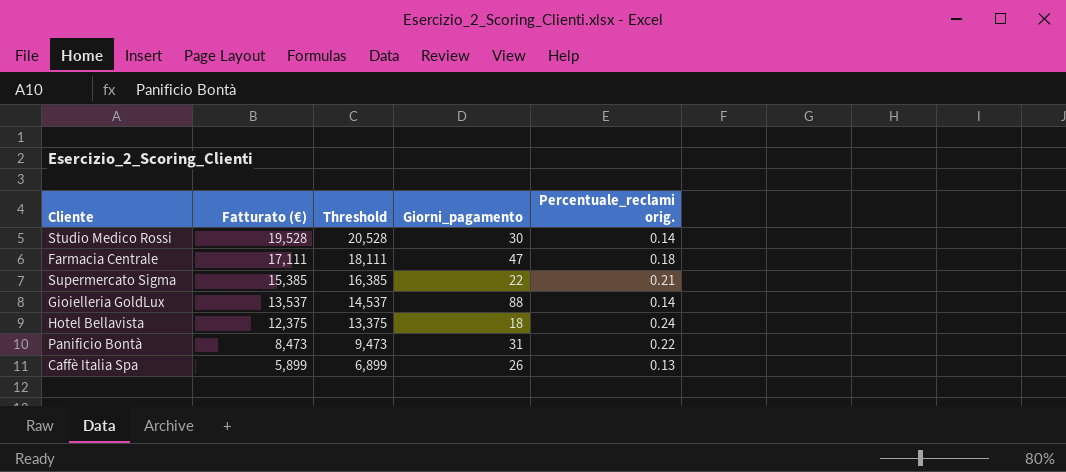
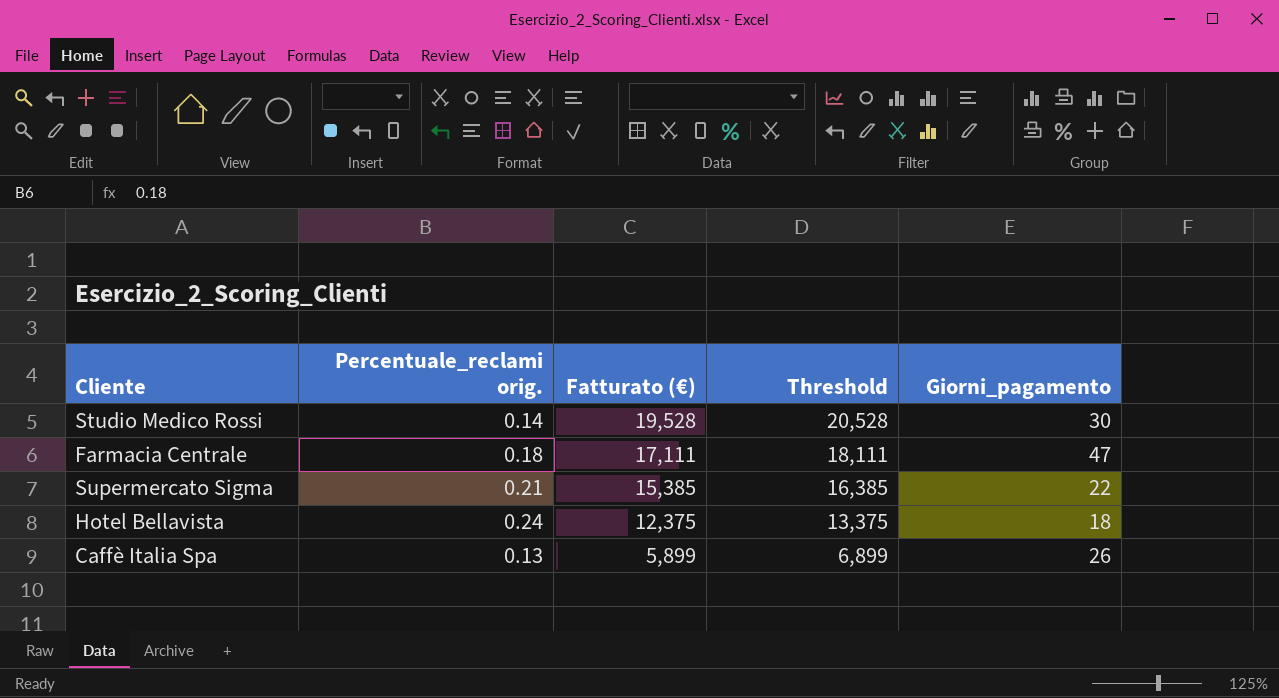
column Percentuale_reclami orig. | position: 5 -> 2
row Gioielleria GoldLux: 13,537 | 14,537 | 88 | 0.14 -> none
row Panificio Bontà: 8,473 | 9,473 | 31 | 0.22 -> none

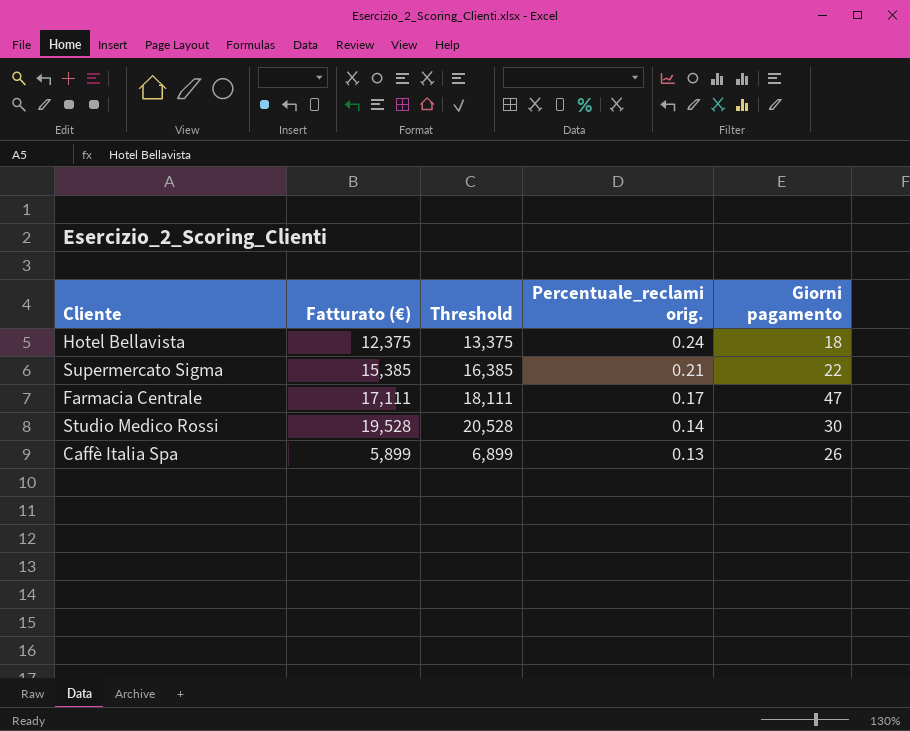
row order: Fatturato (€) descending -> Percentuale_reclami orig. descending
column Percentuale_reclami orig. | position: 2 -> 4
column name: Giorni_pagamento -> Giorni pagamento
Farmacia Centrale | Percentuale_reclami orig.: 0.18 -> 0.17

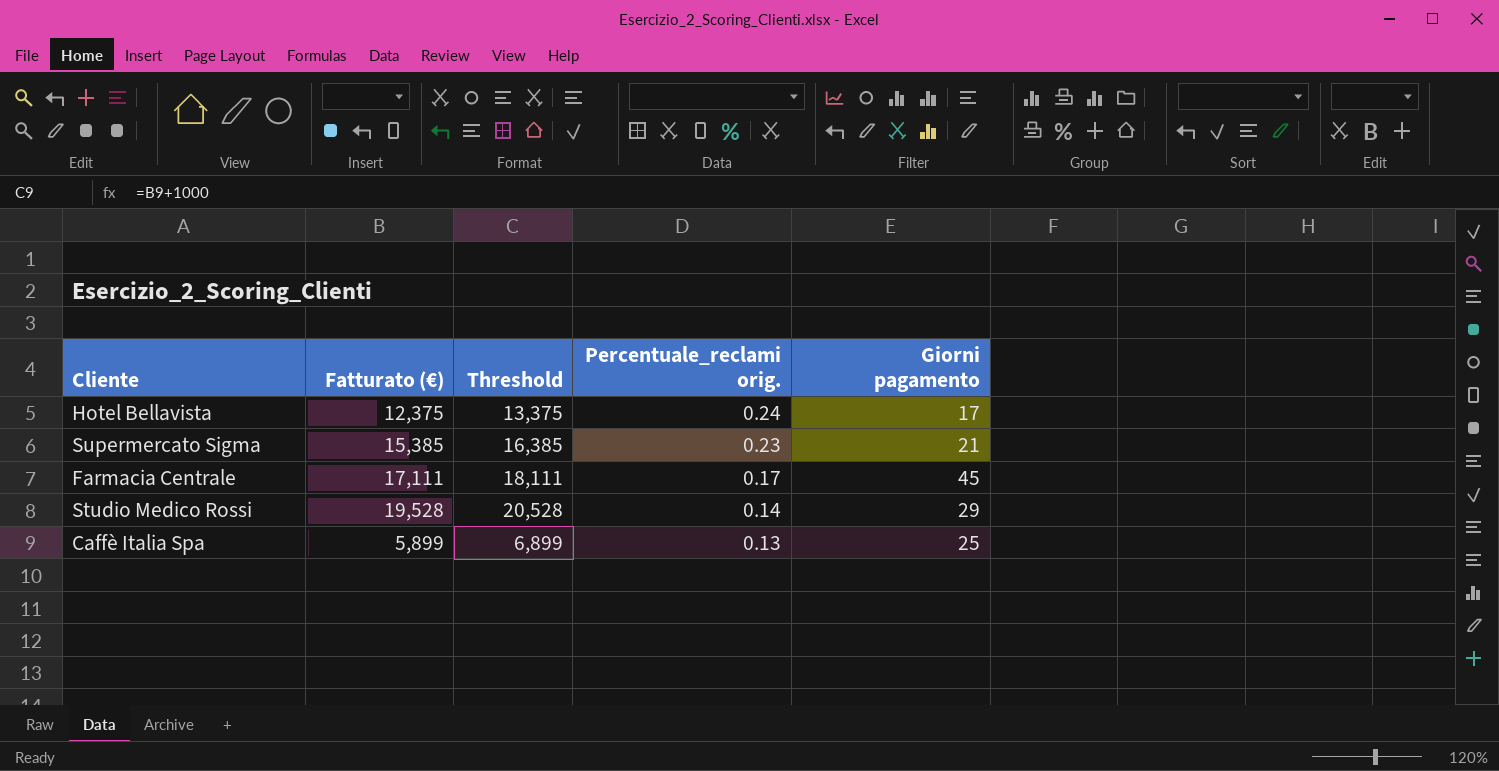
Hotel Bellavista | Giorni pagamento: 18 -> 17
Supermercato Sigma | Percentuale_reclami orig.: 0.21 -> 0.23
Supermercato Sigma | Giorni pagamento: 22 -> 21
Farmacia Centrale | Giorni pagamento: 47 -> 45
Studio Medico Rossi | Giorni pagamento: 30 -> 29
Caffè Italia Spa | Giorni pagamento: 26 -> 25

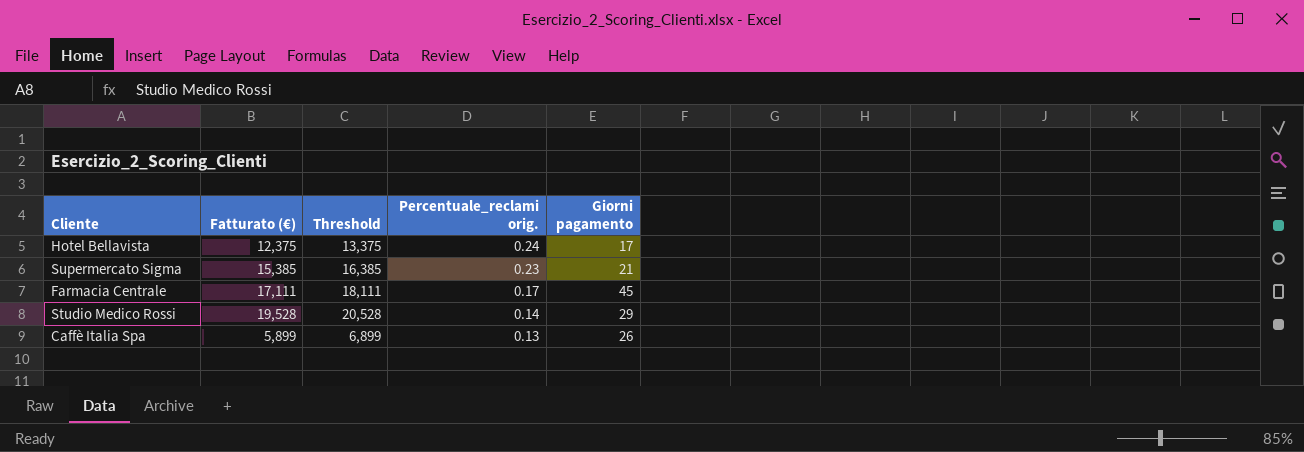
Caffè Italia Spa | Giorni pagamento: 25 -> 26

